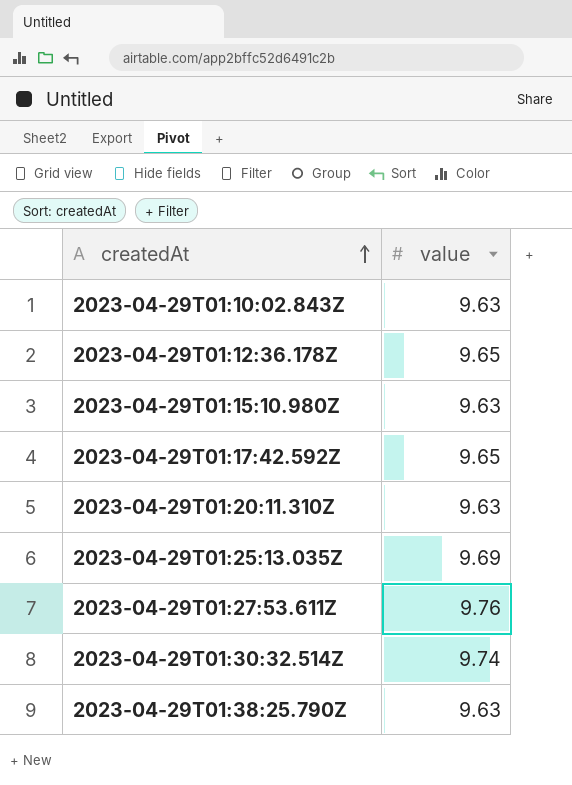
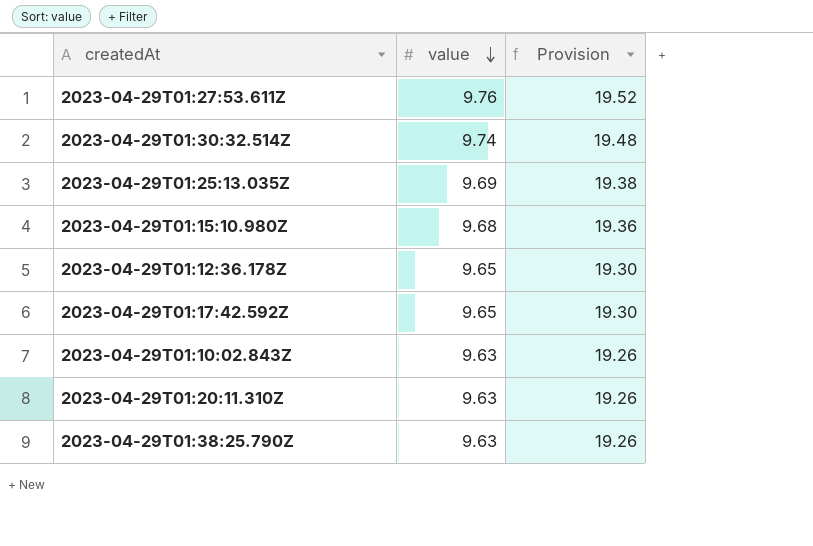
row order: createdAt ascending -> value descending
column Provision | formula: none -> [value] * 2
2023-04-29T01:15:10.980Z | value: 9.63 -> 9.68

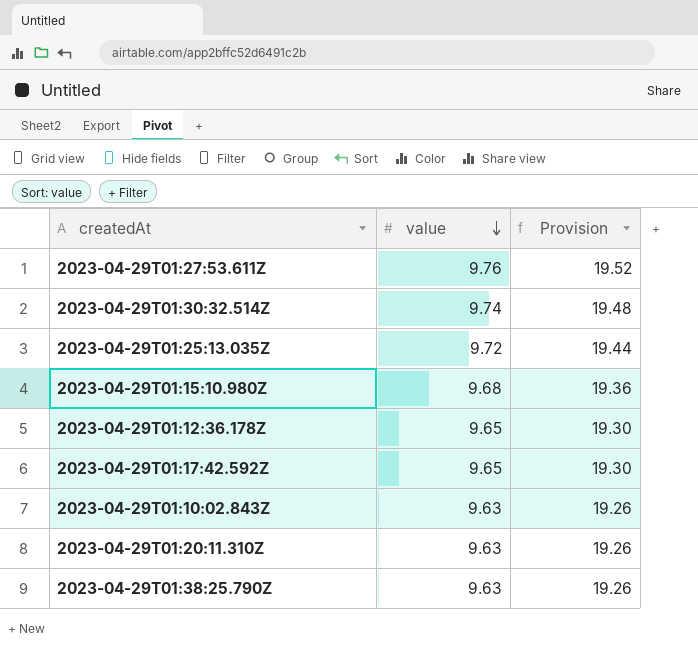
2023-04-29T01:25:13.035Z | value: 9.69 -> 9.72
2023-04-29T01:25:13.035Z | Provision: 19.38 -> 19.44

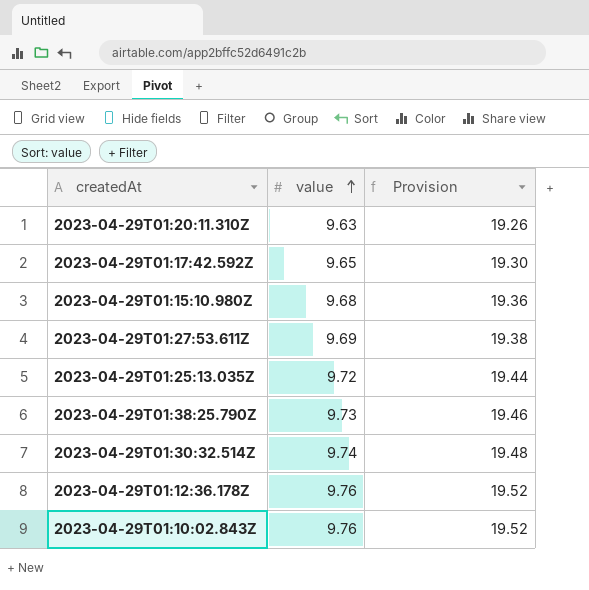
row order: value descending -> value ascending
2023-04-29T01:27:53.611Z | value: 9.76 -> 9.69
2023-04-29T01:27:53.611Z | Provision: 19.52 -> 19.38
2023-04-29T01:38:25.790Z | value: 9.63 -> 9.73
2023-04-29T01:38:25.790Z | Provision: 19.26 -> 19.46
2023-04-29T01:12:36.178Z | value: 9.65 -> 9.76
2023-04-29T01:12:36.178Z | Provision: 19.30 -> 19.52
2023-04-29T01:10:02.843Z | value: 9.63 -> 9.76
2023-04-29T01:10:02.843Z | Provision: 19.26 -> 19.52

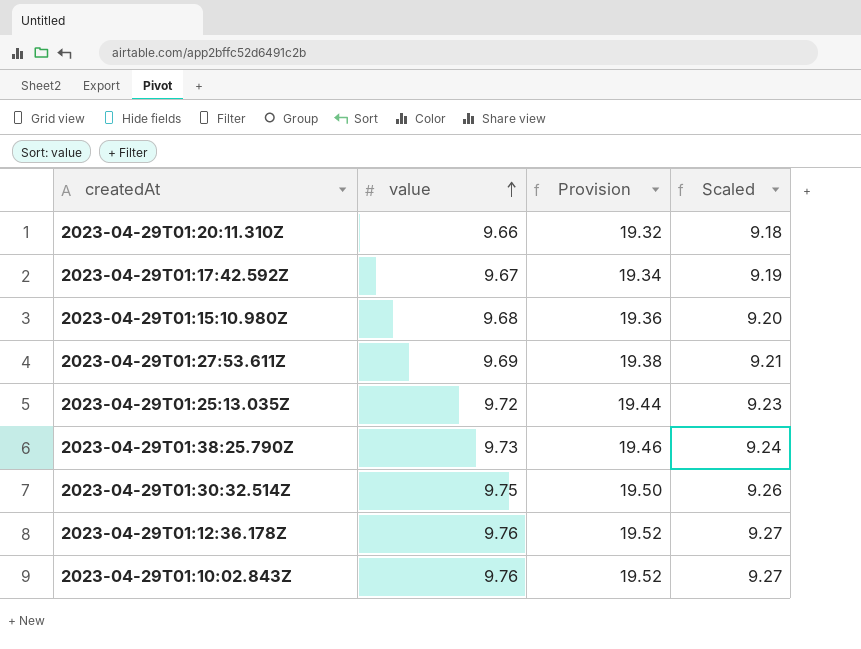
column Scaled | formula: none -> [value] * 0.95
2023-04-29T01:20:11.310Z | value: 9.63 -> 9.66
2023-04-29T01:20:11.310Z | Provision: 19.26 -> 19.32
2023-04-29T01:17:42.592Z | value: 9.65 -> 9.67
2023-04-29T01:17:42.592Z | Provision: 19.30 -> 19.34
2023-04-29T01:30:32.514Z | value: 9.74 -> 9.75
2023-04-29T01:30:32.514Z | Provision: 19.48 -> 19.50

